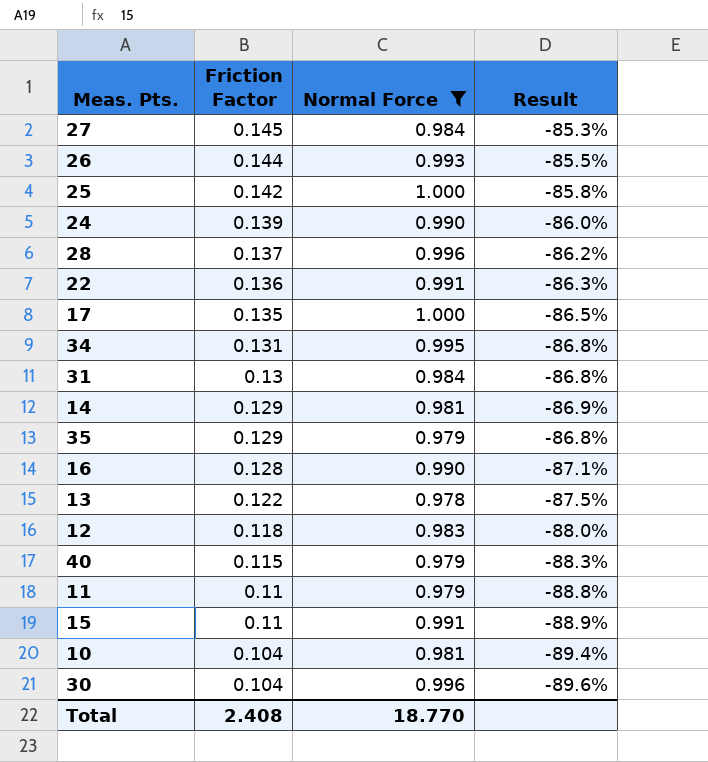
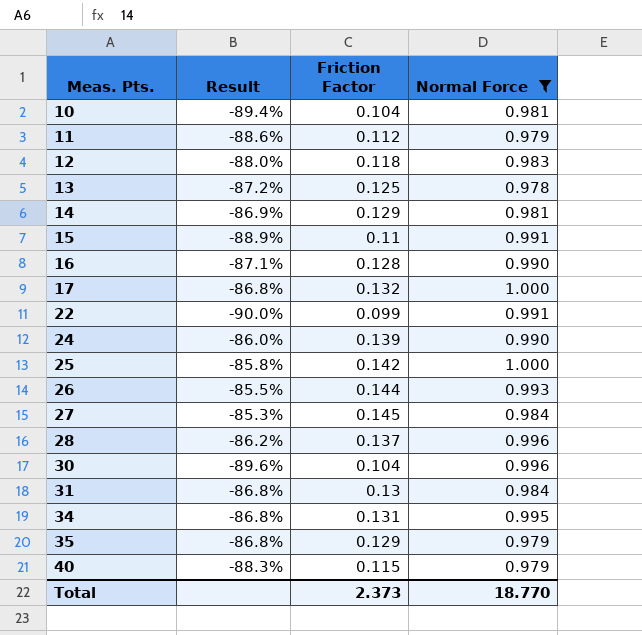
row order: Friction Factor descending -> Meas. Pts. ascending
column Result | position: 4 -> 2
11 | Result: -88.8% -> -88.6%
11 | Friction Factor: 0.11 -> 0.112
13 | Result: -87.5% -> -87.2%
13 | Friction Factor: 0.122 -> 0.125
17 | Result: -86.5% -> -86.8%
17 | Friction Factor: 0.135 -> 0.132
22 | Result: -86.3% -> -90.0%
22 | Friction Factor: 0.136 -> 0.099
Total | Friction Factor: 2.408 -> 2.373

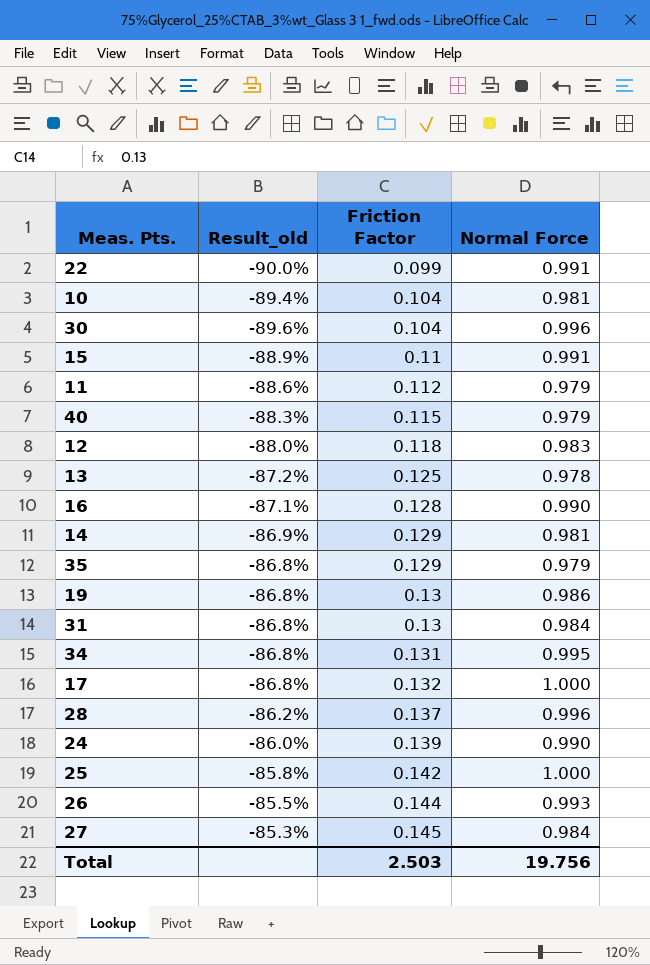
filter: Normal Force != 0.986 -> none
row order: Meas. Pts. ascending -> Friction Factor ascending
column name: Result -> Result_old
Total | Friction Factor: 2.373 -> 2.503
Total | Normal Force: 18.770 -> 19.756

